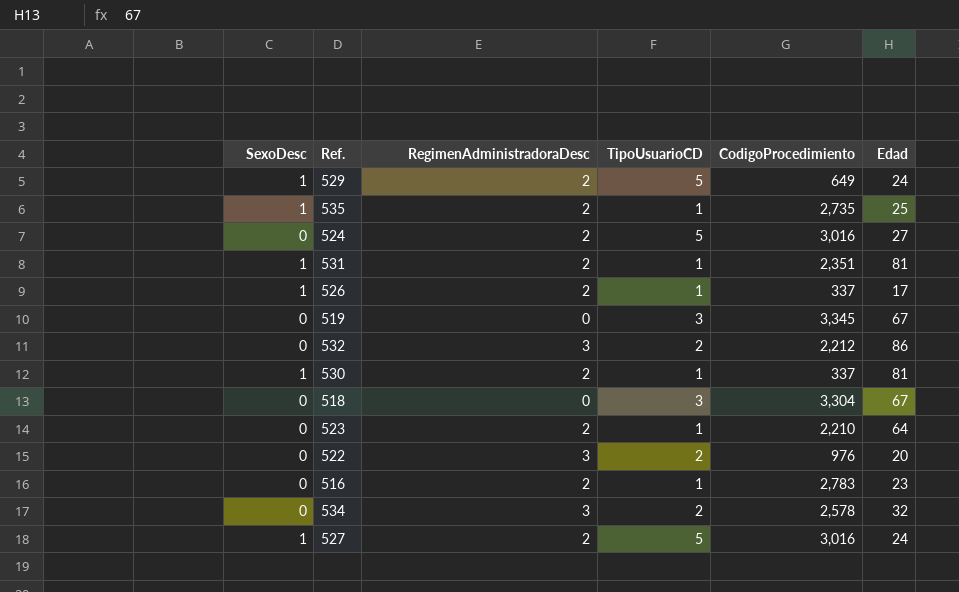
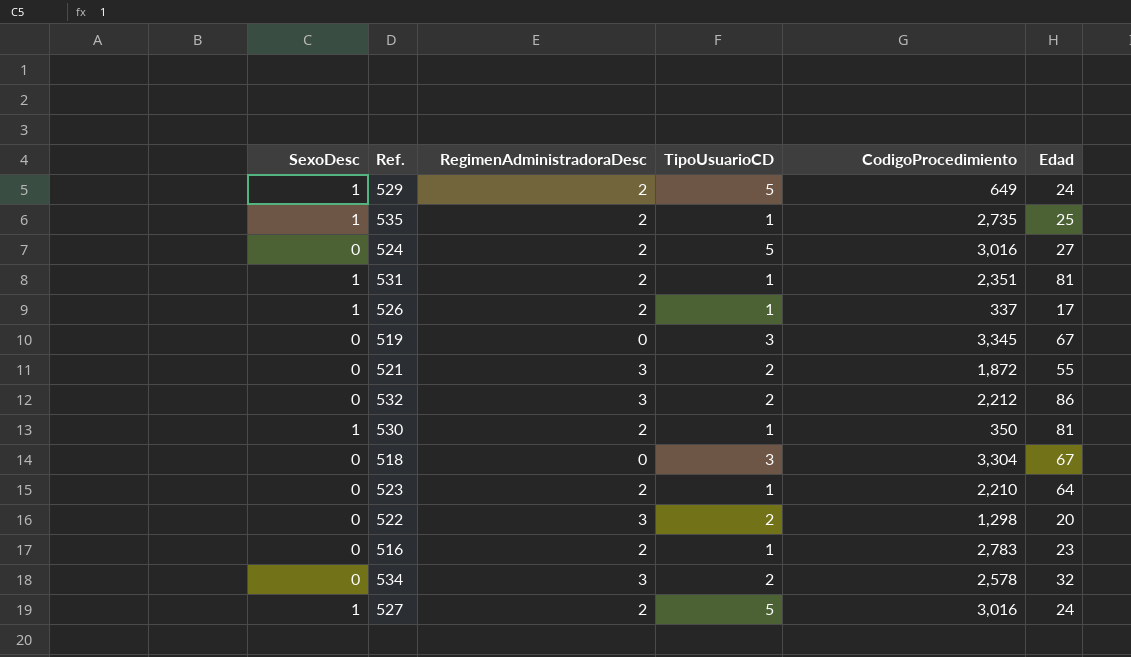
row 521: none -> 0 | 3 | 2 | 1,872 | 55
530 | CodigoProcedimiento: 337 -> 350
522 | CodigoProcedimiento: 976 -> 1,298

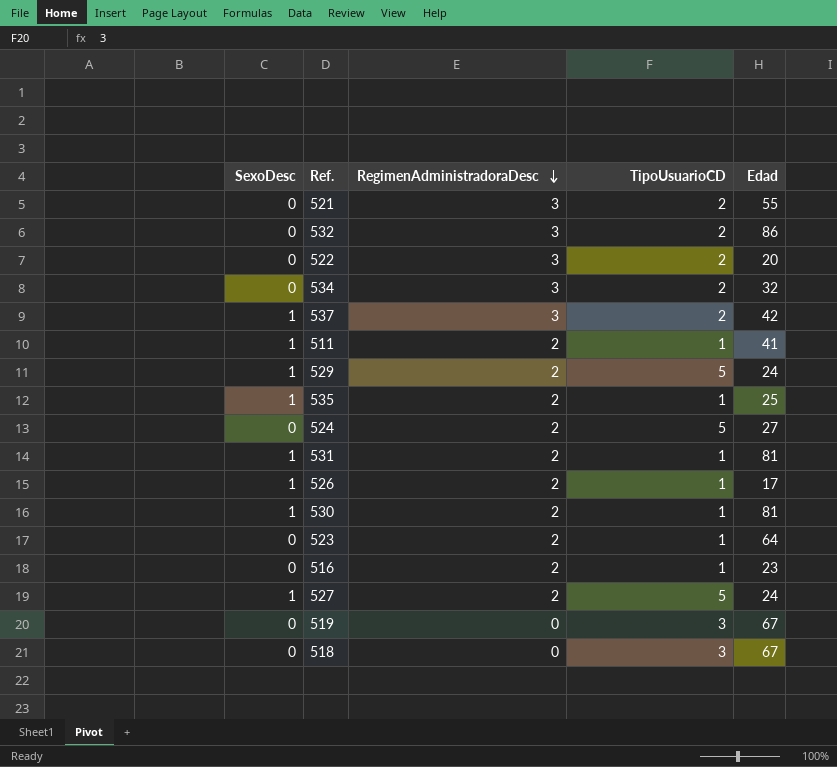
row order: none -> RegimenAdministradoraDesc descending
column CodigoProcedimiento | position: 5 -> none
row 537: none -> 1 | 3 | 2 | 42
row 511: none -> 1 | 2 | 1 | 41

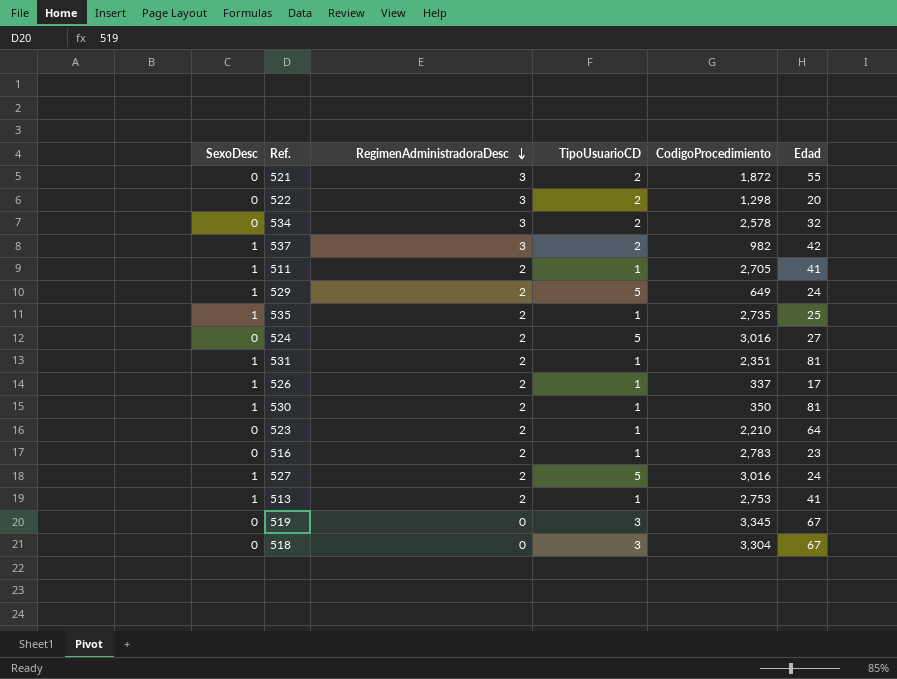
column CodigoProcedimiento | position: none -> 5
row 532: 0 | 3 | 2 | 86 -> none
row 513: none -> 1 | 2 | 1 | 2,753 | 41

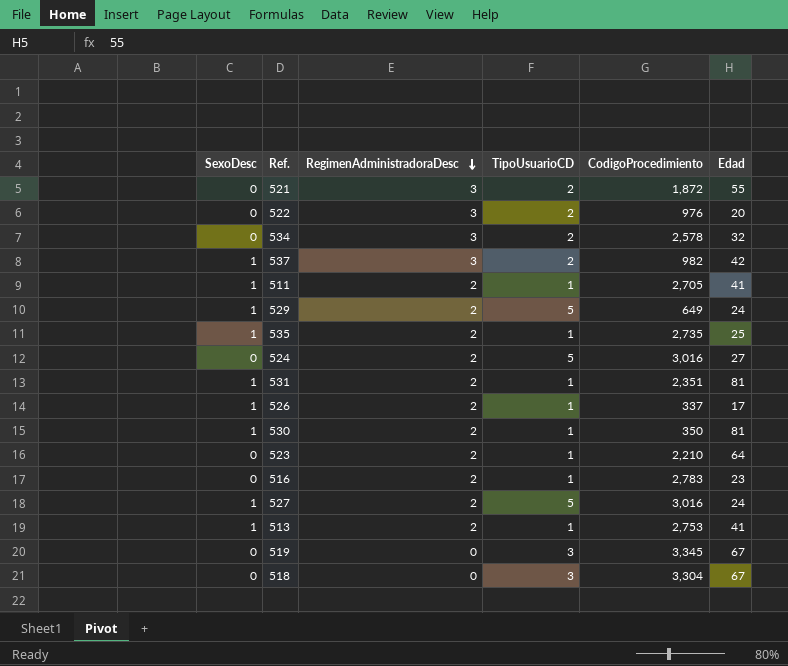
522 | CodigoProcedimiento: 1,298 -> 976

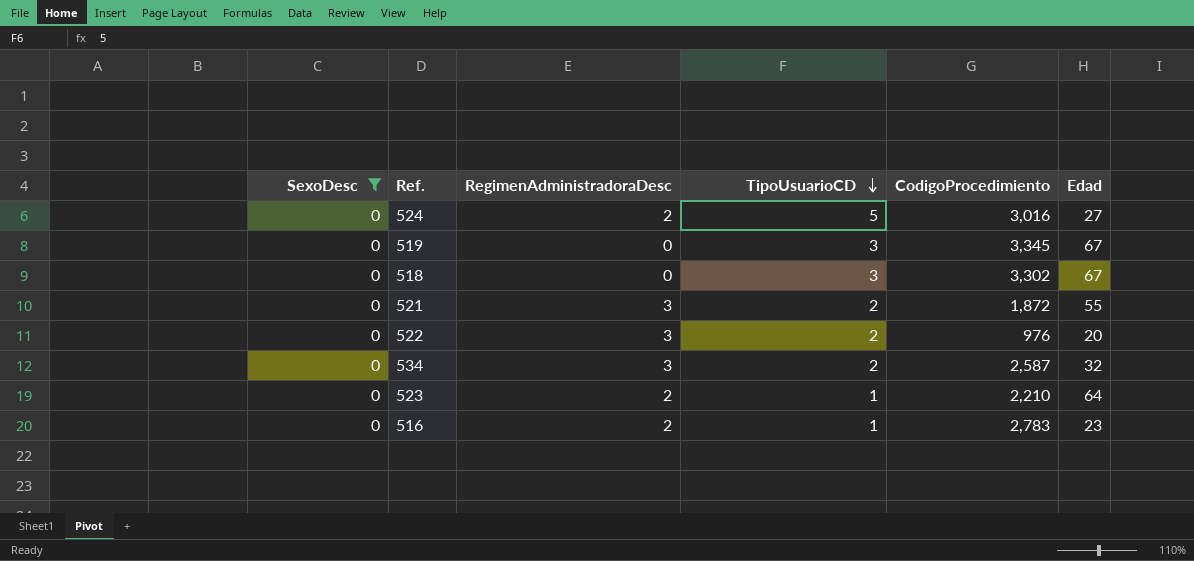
filter: none -> SexoDesc = 0
row order: RegimenAdministradoraDesc descending -> TipoUsuarioCD descending
518 | CodigoProcedimiento: 3,304 -> 3,302
534 | CodigoProcedimiento: 2,578 -> 2,587

